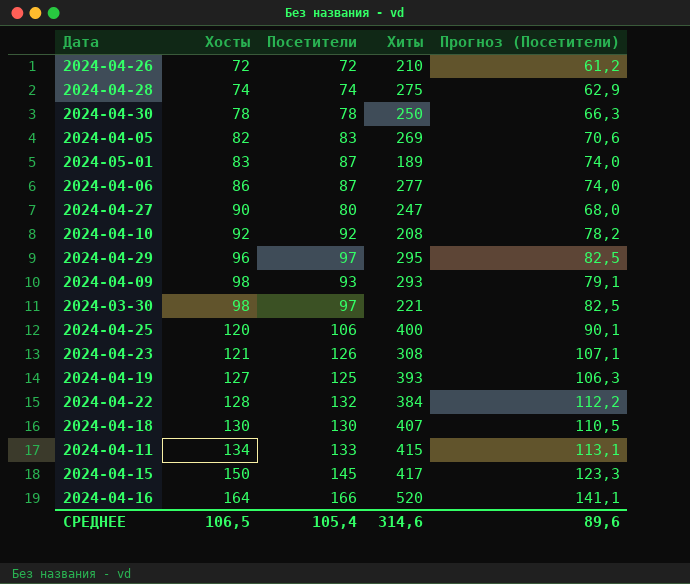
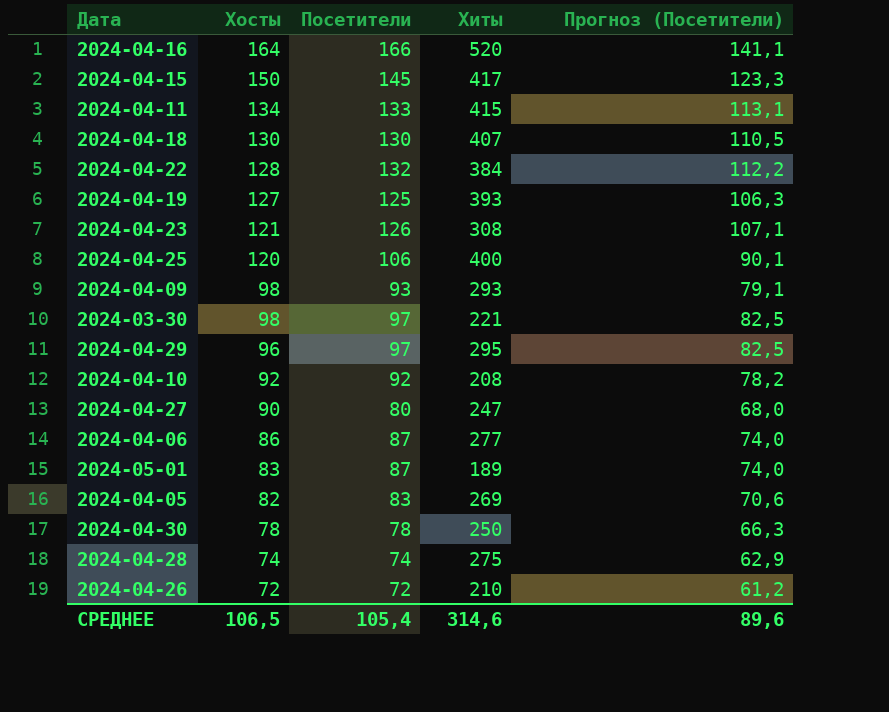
row order: Хосты ascending -> Хосты descending

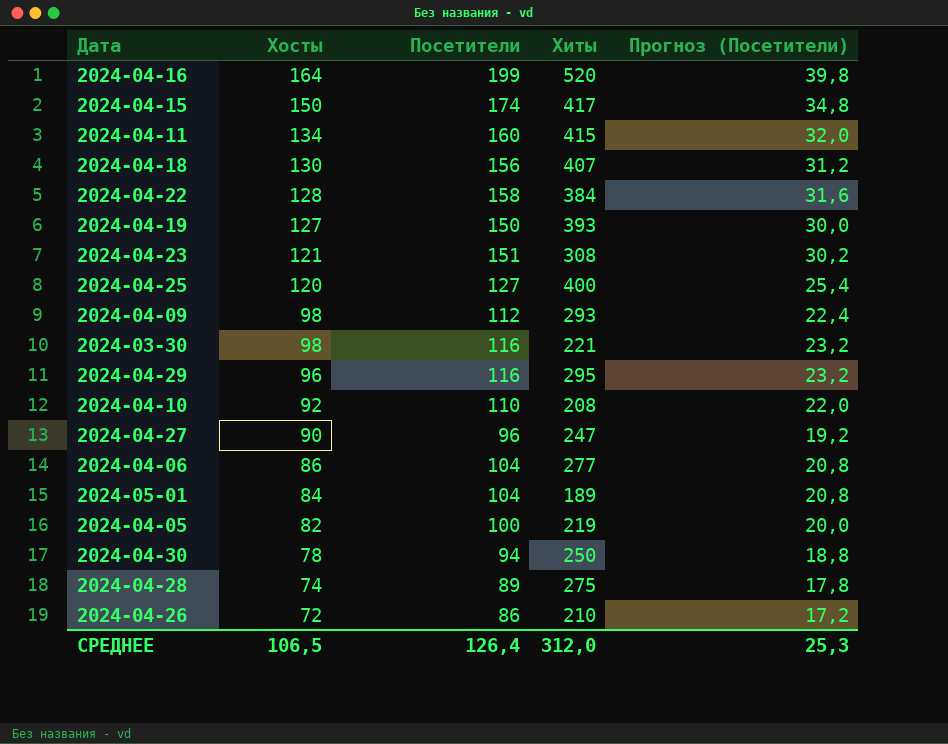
column Прогноз (Посетители) | formula: [Посетители] * 0,85 -> [Посетители] * 0,2
2024-04-16 | Посетители: 166 -> 199
2024-04-15 | Посетители: 145 -> 174
2024-04-11 | Посетители: 133 -> 160
2024-04-18 | Посетители: 130 -> 156
2024-04-22 | Посетители: 132 -> 158
2024-04-19 | Посетители: 125 -> 150
2024-04-23 | Посетители: 126 -> 151
2024-04-25 | Посетители: 106 -> 127
2024-04-09 | Посетители: 93 -> 112
2024-03-30 | Посетители: 97 -> 116
2024-04-29 | Посетители: 97 -> 116
2024-04-10 | Посетители: 92 -> 110
2024-04-27 | Посетители: 80 -> 96
2024-04-06 | Посетители: 87 -> 104
2024-05-01 | Хосты: 83 -> 84
2024-05-01 | Посетители: 87 -> 104
2024-04-05 | Посетители: 83 -> 100
2024-04-05 | Хиты: 269 -> 219
2024-04-30 | Посетители: 78 -> 94
2024-04-28 | Посетители: 74 -> 89
2024-04-26 | Посетители: 72 -> 86
СРЕДНЕЕ | Посетители: 105,4 -> 126,4
СРЕДНЕЕ | Хиты: 314,6 -> 312,0
СРЕДНЕЕ | Прогноз (Посетители): 89,6 -> 25,3

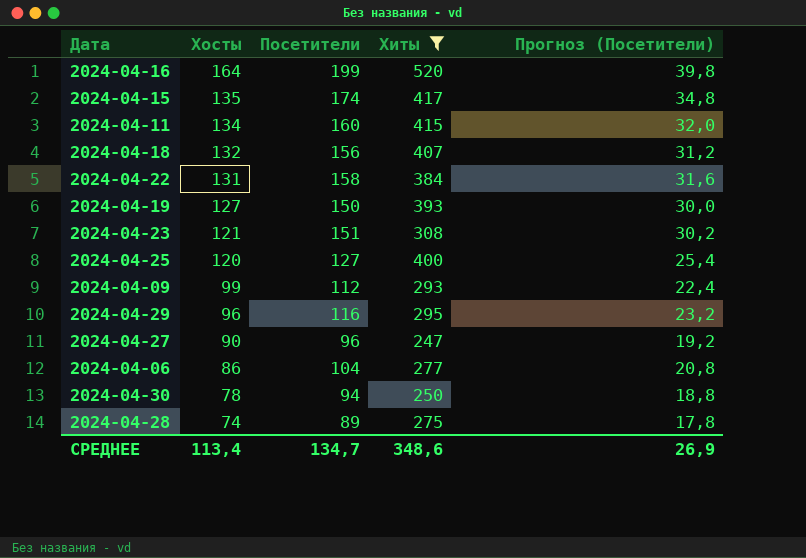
filter: none -> Хиты >= 247
2024-04-15 | Хосты: 150 -> 135
2024-04-18 | Хосты: 130 -> 132
2024-04-22 | Хосты: 128 -> 131
2024-04-09 | Хосты: 98 -> 99
СРЕДНЕЕ | Хосты: 106,5 -> 113,4
СРЕДНЕЕ | Посетители: 126,4 -> 134,7
СРЕДНЕЕ | Хиты: 312,0 -> 348,6
СРЕДНЕЕ | Прогноз (Посетители): 25,3 -> 26,9

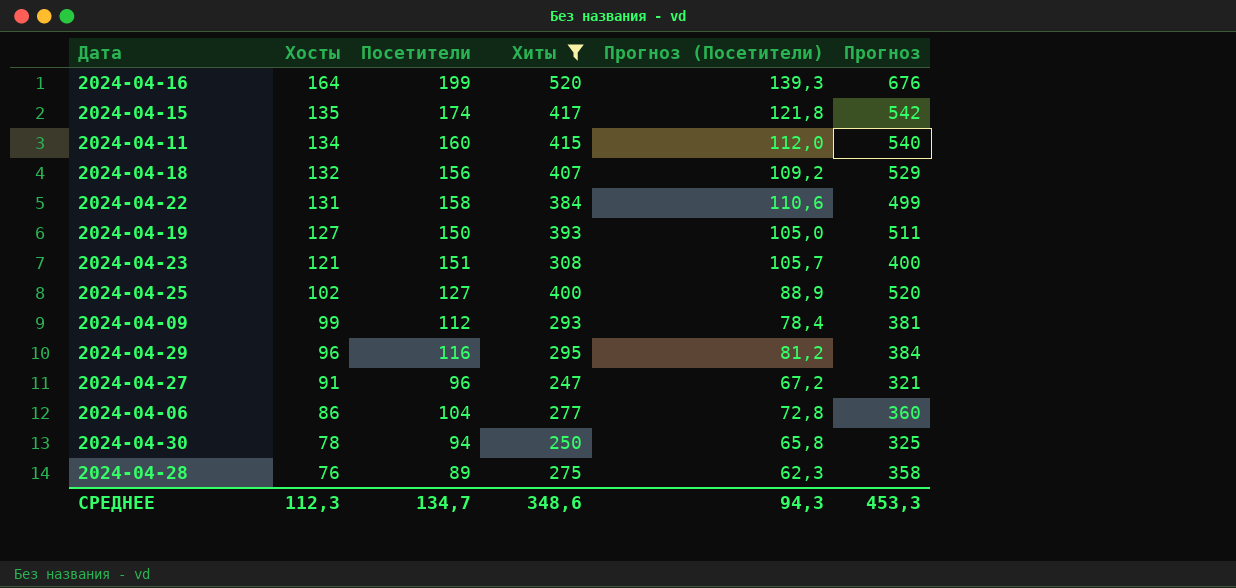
column Прогноз (Посетители) | formula: [Посетители] * 0,2 -> [Посетители] * 0,7
column Прогноз | formula: none -> [Хиты] * 1,3
2024-04-25 | Хосты: 120 -> 102
2024-04-27 | Хосты: 90 -> 91
2024-04-28 | Хосты: 74 -> 76
СРЕДНЕЕ | Хосты: 113,4 -> 112,3
СРЕДНЕЕ | Прогноз (Посетители): 26,9 -> 94,3

